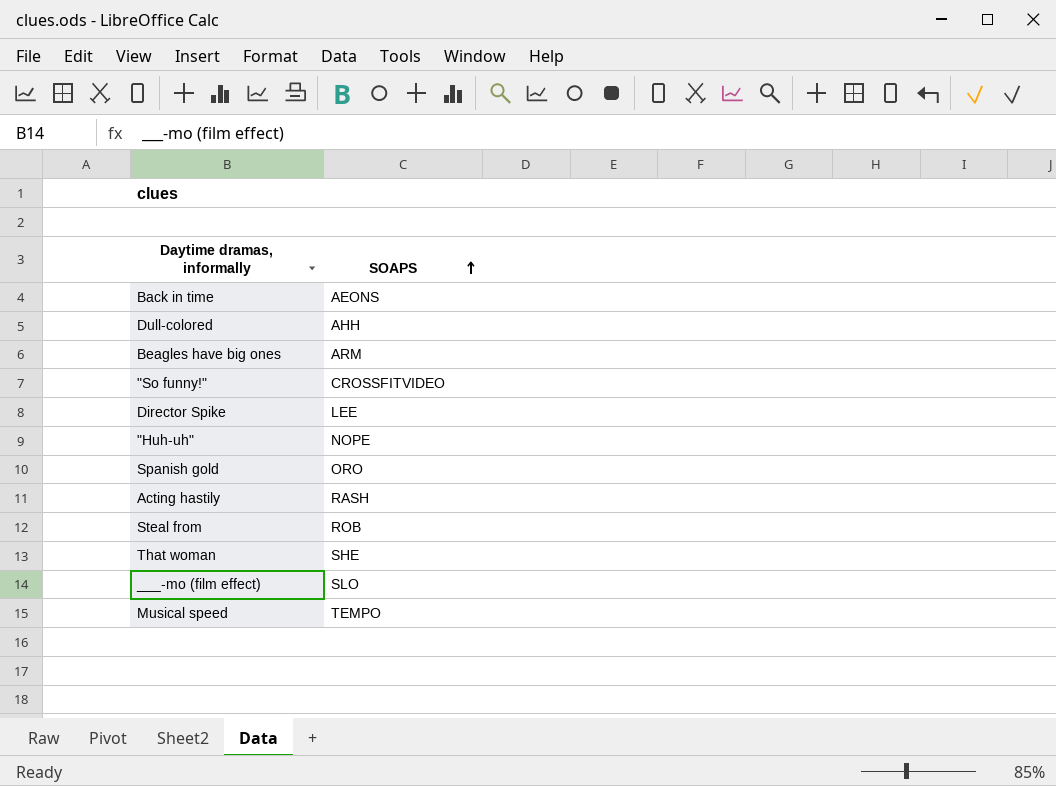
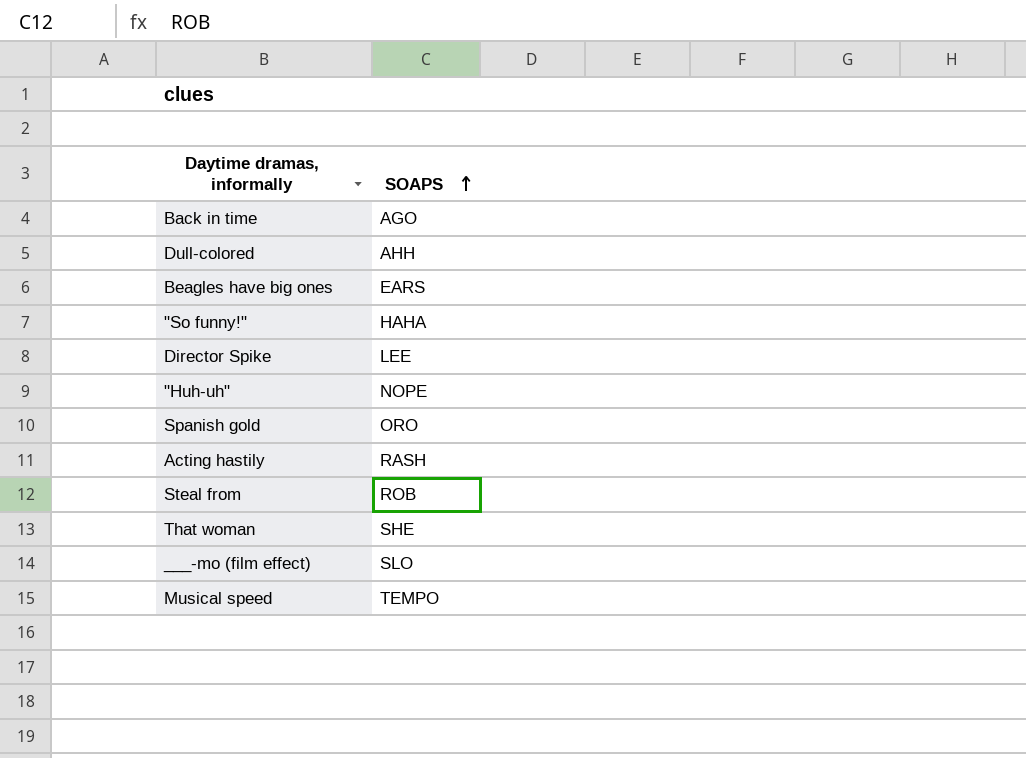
Back in time | SOAPS: AEONS -> AGO
Beagles have big ones | SOAPS: ARM -> EARS
"So funny!" | SOAPS: CROSSFITVIDEO -> HAHA

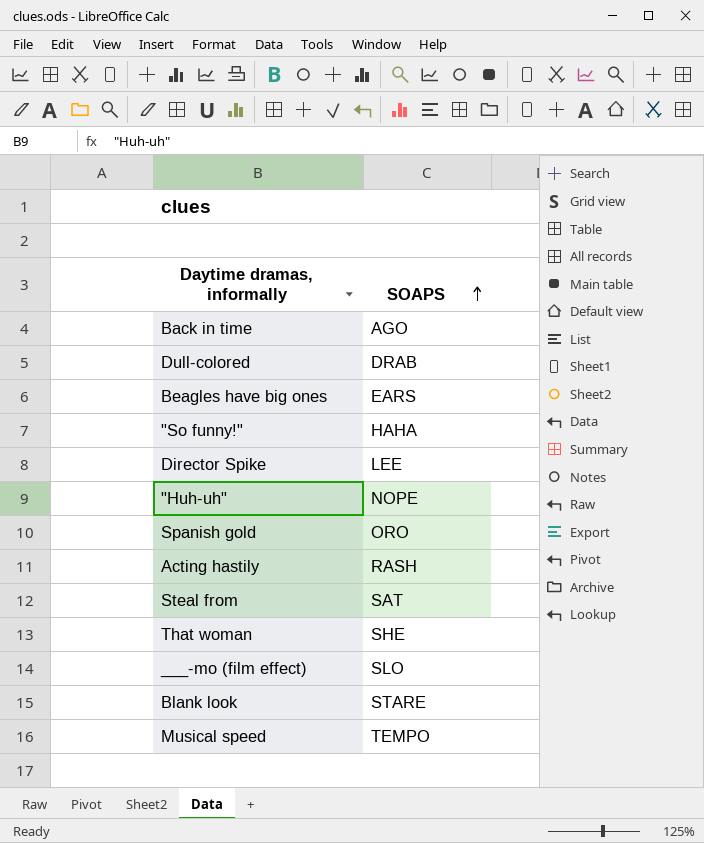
Dull-colored | SOAPS: AHH -> DRAB
Steal from | SOAPS: ROB -> SAT
row Blank look: none -> STARE

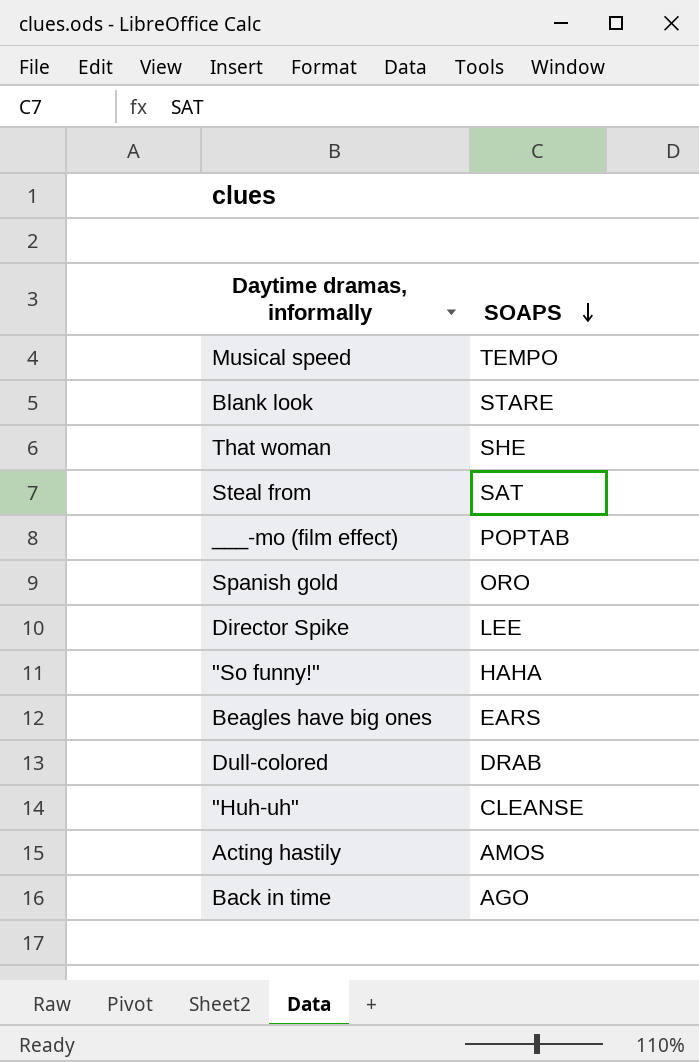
row order: SOAPS ascending -> SOAPS descending
___-mo (film effect) | SOAPS: SLO -> POPTAB
"Huh-uh" | SOAPS: NOPE -> CLEANSE
Acting hastily | SOAPS: RASH -> AMOS

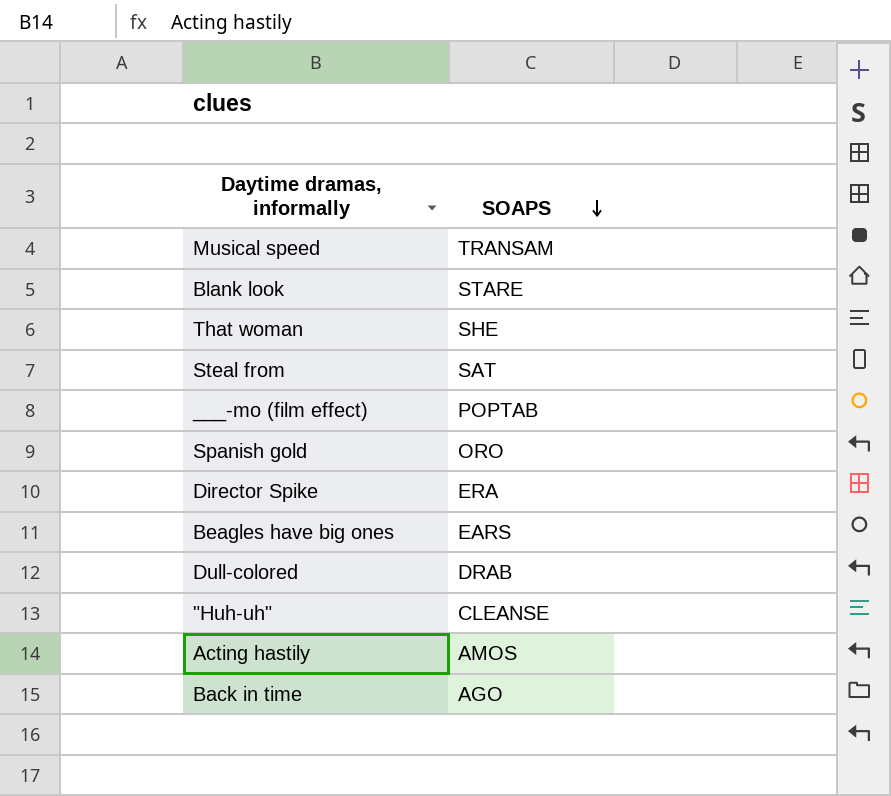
row "So funny!": HAHA -> none
Musical speed | SOAPS: TEMPO -> TRANSAM
Director Spike | SOAPS: LEE -> ERA

